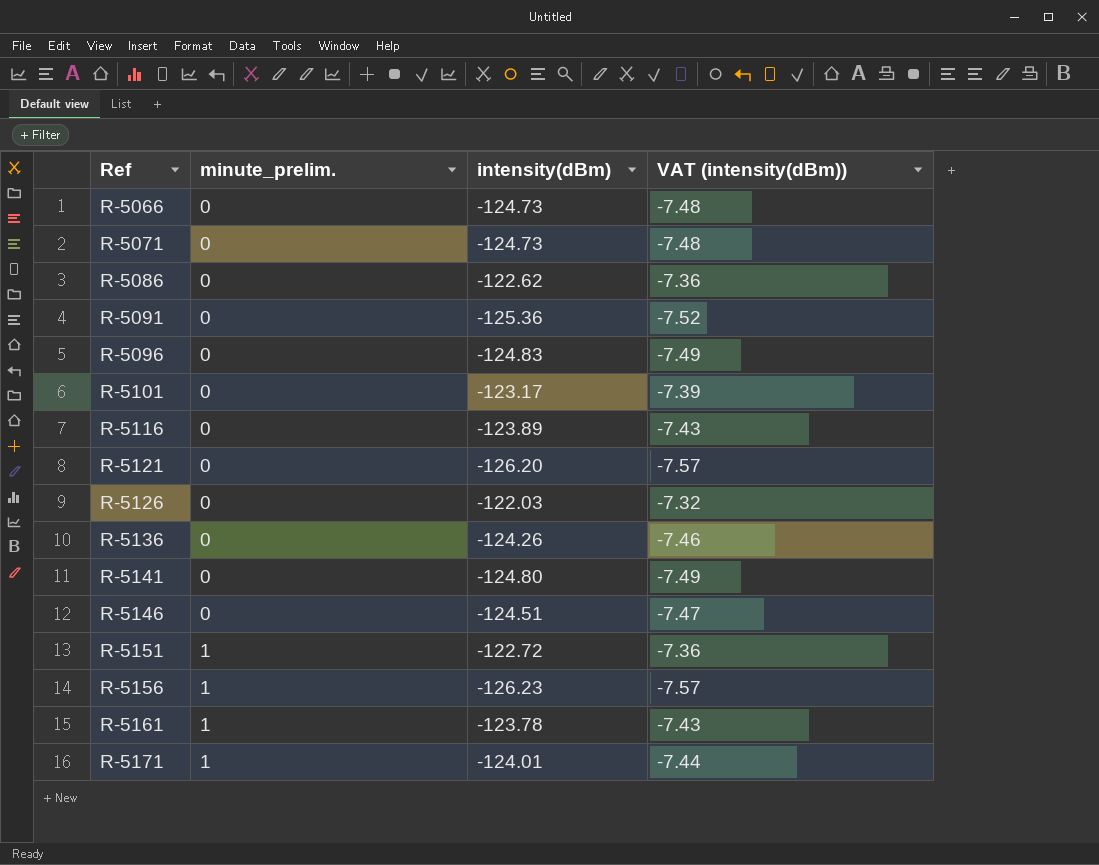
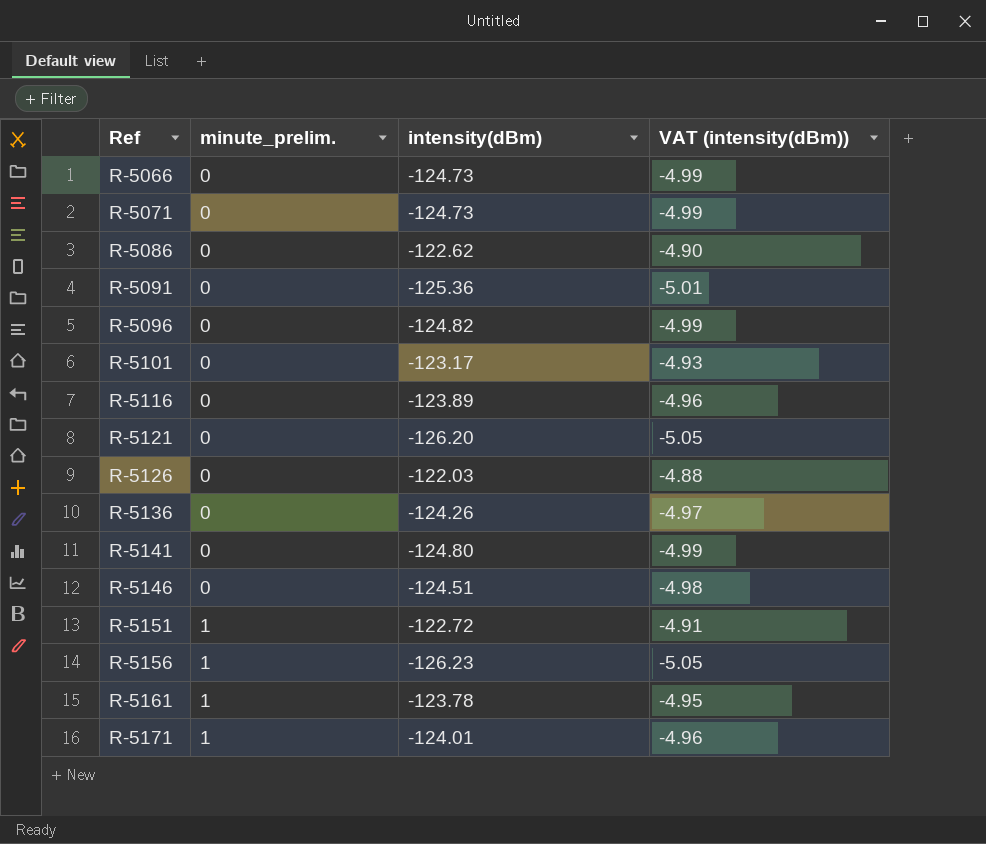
column VAT (intensity(dBm)) | formula: [intensity(dBm)] * 0.06 -> [intensity(dBm)] * 0.04
R-5096 | intensity(dBm): -124.83 -> -124.82

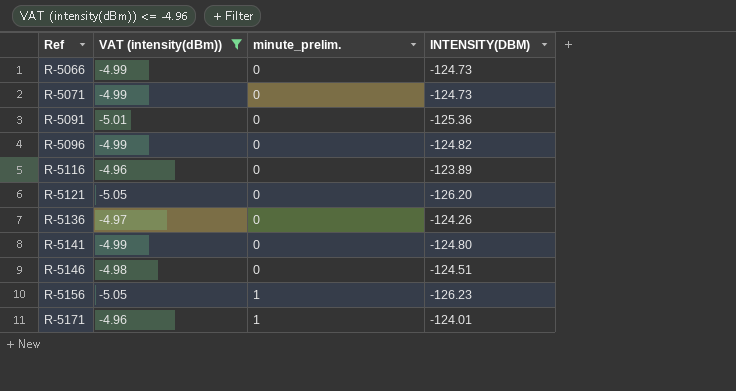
filter: none -> VAT (intensity(dBm)) <= -4.96
column VAT (intensity(dBm)) | position: 4 -> 2
column name: intensity(dBm) -> INTENSITY(DBM)

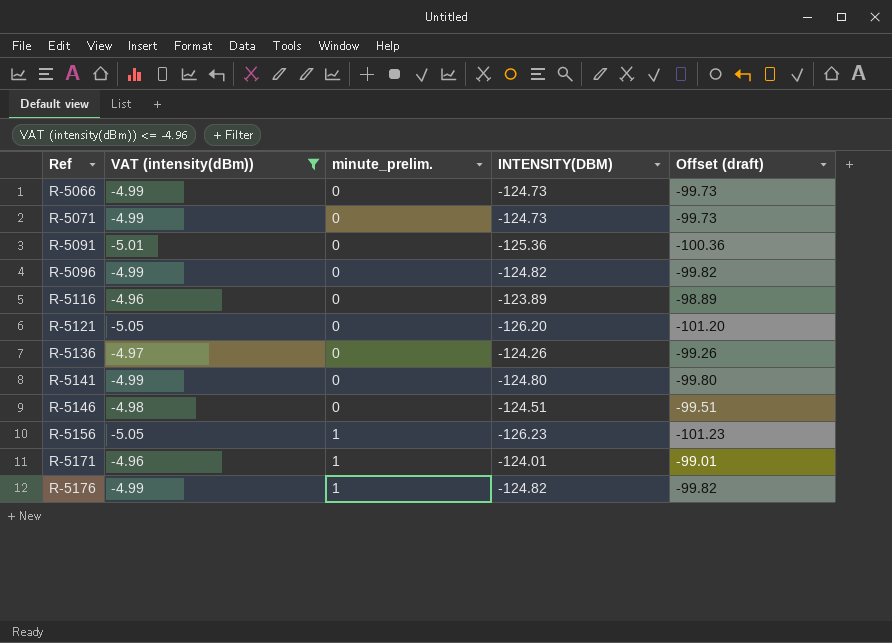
column Offset (draft) | formula: none -> [INTENSITY(DBM)] + 25
row R-5176: none -> -4.99 | 1 | -124.82 | -99.82

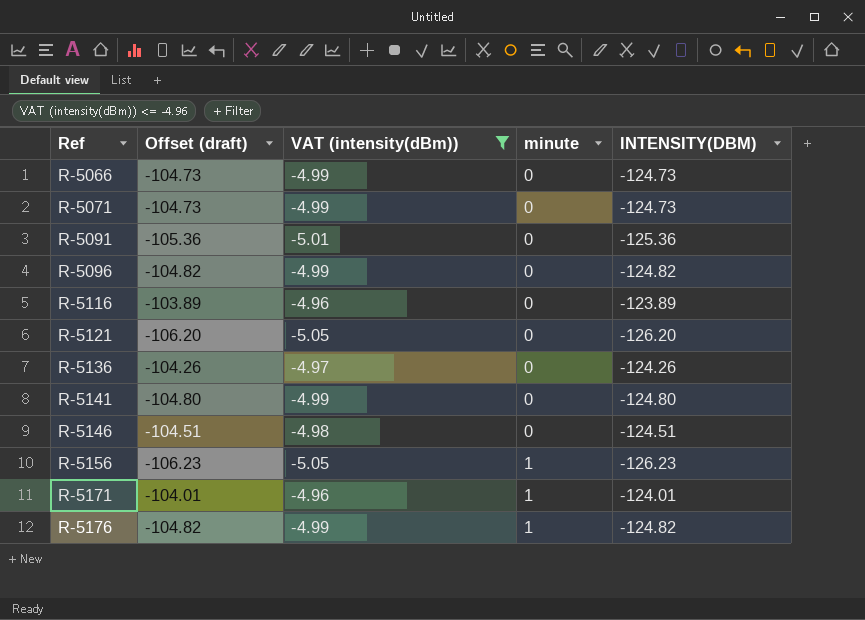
column Offset (draft) | formula: [INTENSITY(DBM)] + 25 -> [INTENSITY(DBM)] + 20
column Offset (draft) | position: 5 -> 2
column name: minute_prelim. -> minute

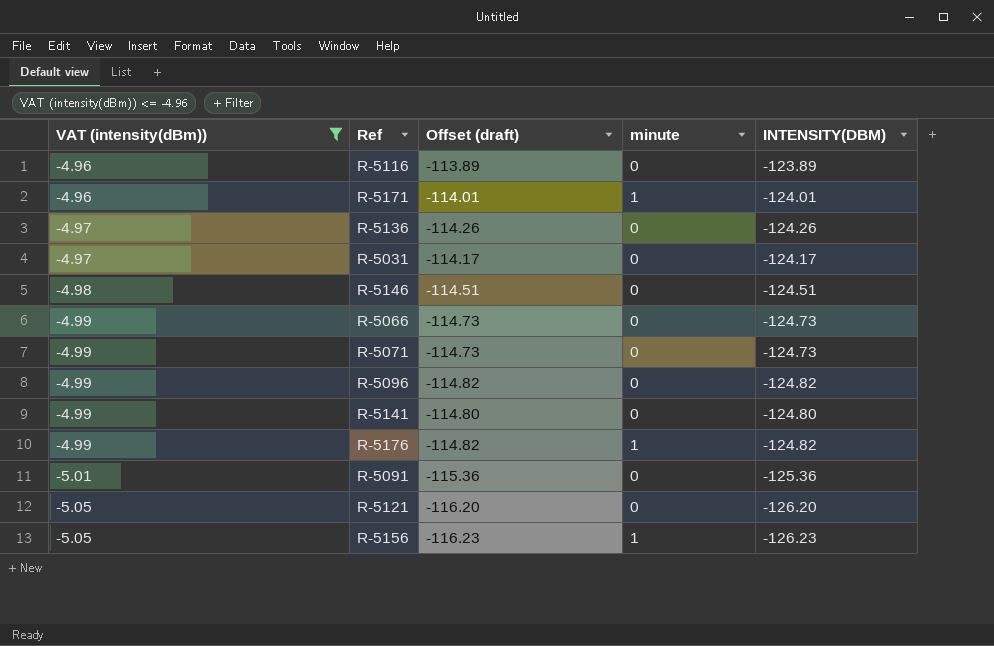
row order: Ref ascending -> VAT (intensity(dBm)) descending
column VAT (intensity(dBm)) | position: 3 -> 1
column Offset (draft) | formula: [INTENSITY(DBM)] + 20 -> [INTENSITY(DBM)] + 10
row R-5031: none -> -4.97 | -114.17 | 0 | -124.17

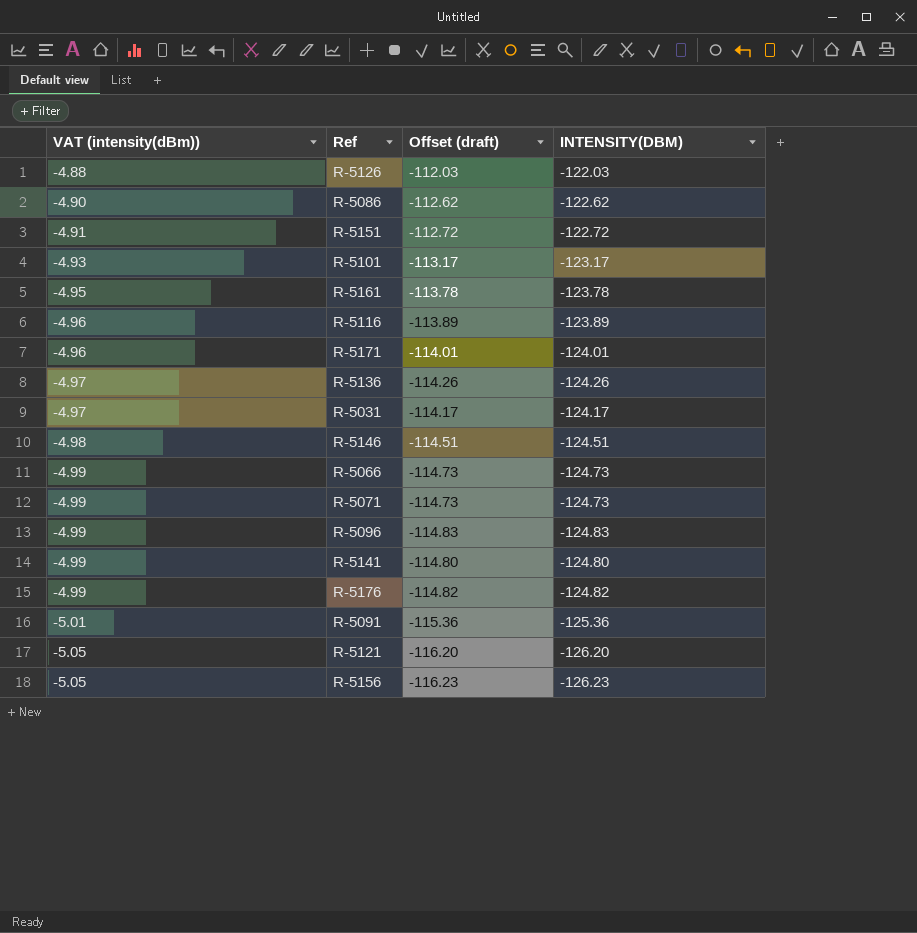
filter: VAT (intensity(dBm)) <= -4.96 -> none
column minute | position: 4 -> none
R-5096 | Offset (draft): -114.82 -> -114.83
R-5096 | INTENSITY(DBM): -124.82 -> -124.83

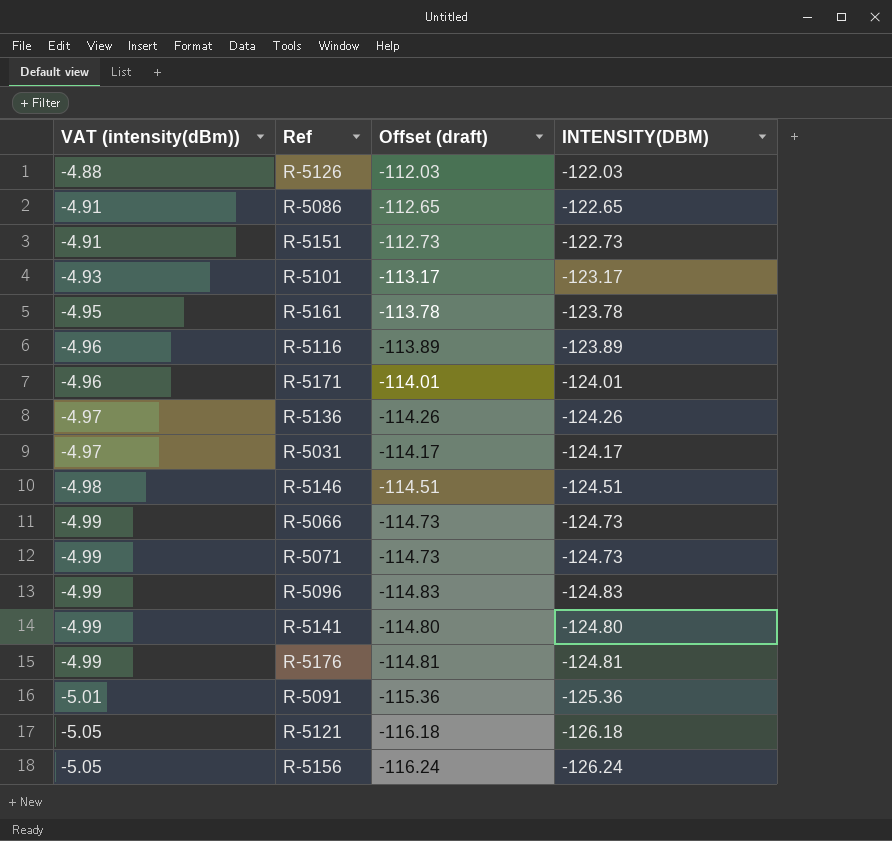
R-5086 | VAT (intensity(dBm)): -4.90 -> -4.91
R-5086 | Offset (draft): -112.62 -> -112.65
R-5086 | INTENSITY(DBM): -122.62 -> -122.65
R-5151 | Offset (draft): -112.72 -> -112.73
R-5151 | INTENSITY(DBM): -122.72 -> -122.73
R-5176 | Offset (draft): -114.82 -> -114.81
R-5176 | INTENSITY(DBM): -124.82 -> -124.81
R-5121 | Offset (draft): -116.20 -> -116.18
R-5121 | INTENSITY(DBM): -126.20 -> -126.18
R-5156 | Offset (draft): -116.23 -> -116.24
R-5156 | INTENSITY(DBM): -126.23 -> -126.24

